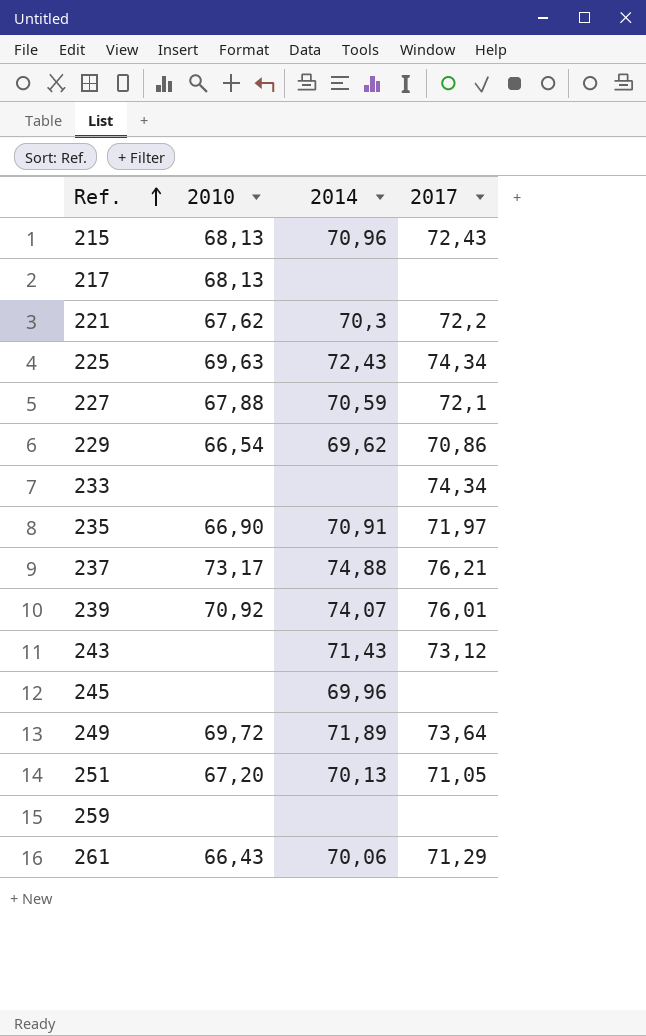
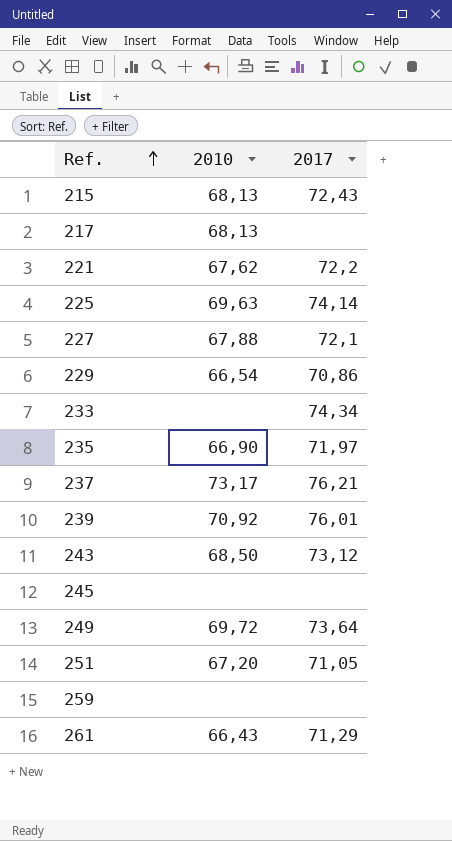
column 2014 | position: 3 -> none
225 | 2017: 74,34 -> 74,14
243 | 2010: none -> 68,50

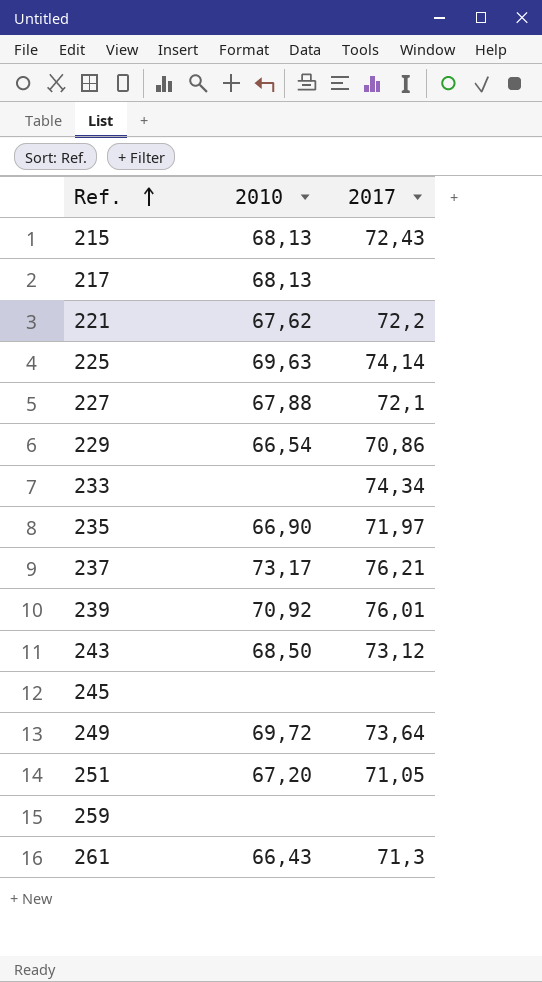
261 | 2017: 71,29 -> 71,3

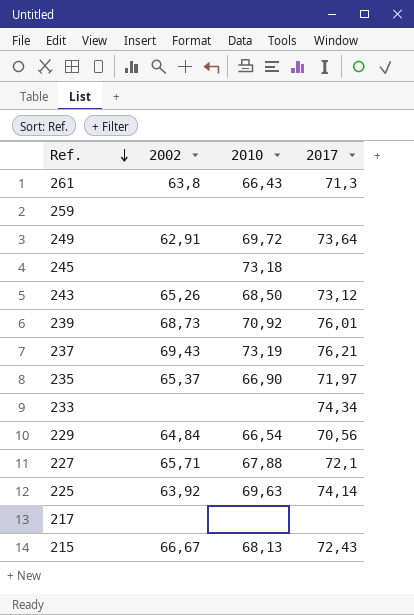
row order: Ref. ascending -> Ref. descending
column 2002 | position: none -> 2
row 221: 67,62 | 72,2 -> none
row 251: 67,20 | 71,05 -> none
245 | 2010: none -> 73,18
237 | 2010: 73,17 -> 73,19
229 | 2017: 70,86 -> 70,56
217 | 2010: 68,13 -> none

